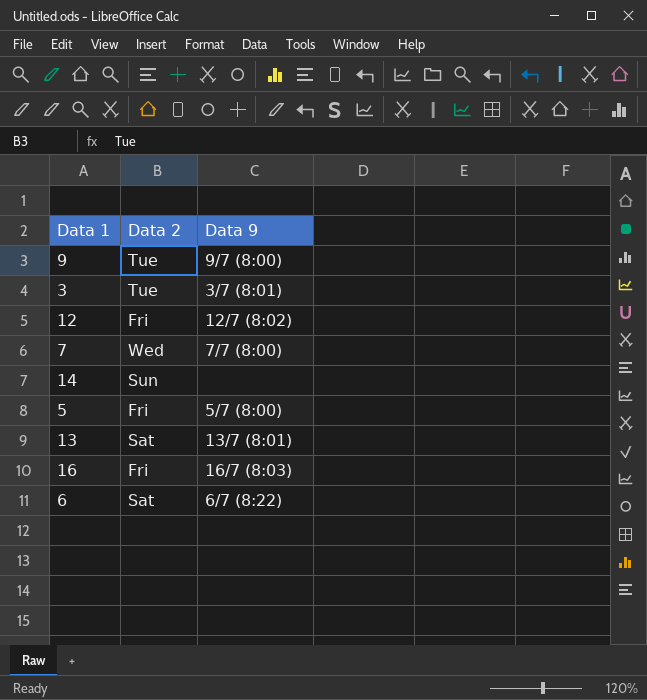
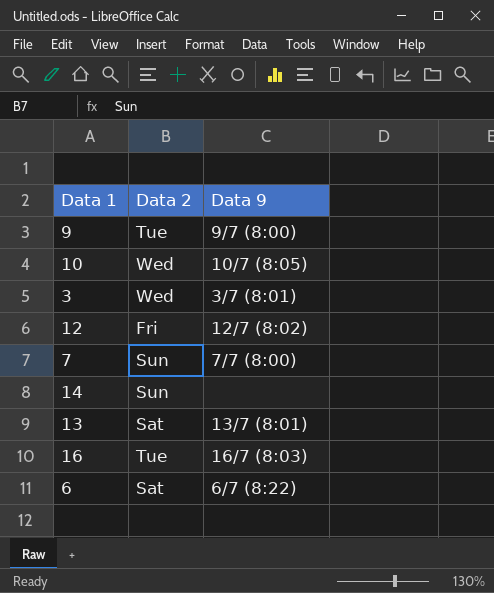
row 5: Fri | 5/7 (8:00) -> none
row 10: none -> Wed | 10/7 (8:05)
3 | Data 2: Tue -> Wed
7 | Data 2: Wed -> Sun
16 | Data 2: Fri -> Tue

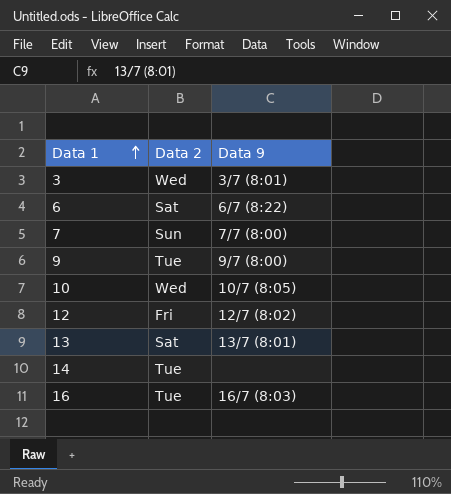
row order: none -> Data 1 ascending
14 | Data 2: Sun -> Tue

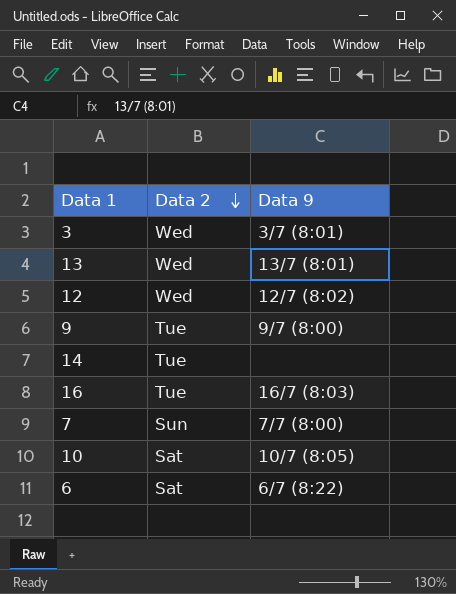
row order: Data 1 ascending -> Data 2 descending
13 | Data 2: Sat -> Wed
12 | Data 2: Fri -> Wed
10 | Data 2: Wed -> Sat

